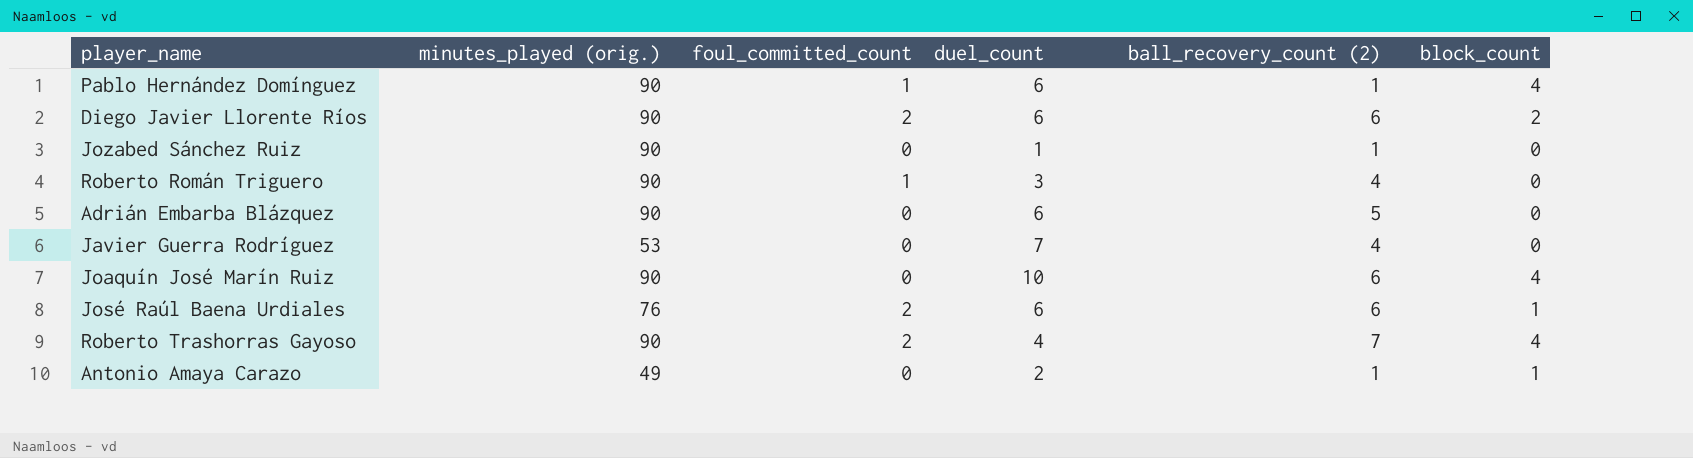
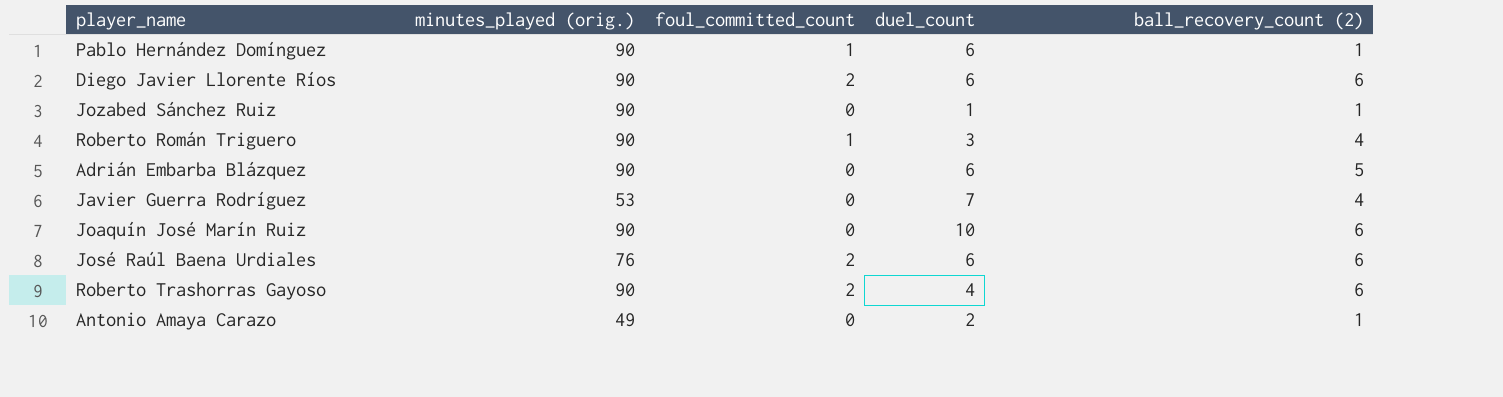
column block_count | position: 6 -> none
Roberto Trashorras Gayoso | ball_recovery_count (2): 7 -> 6

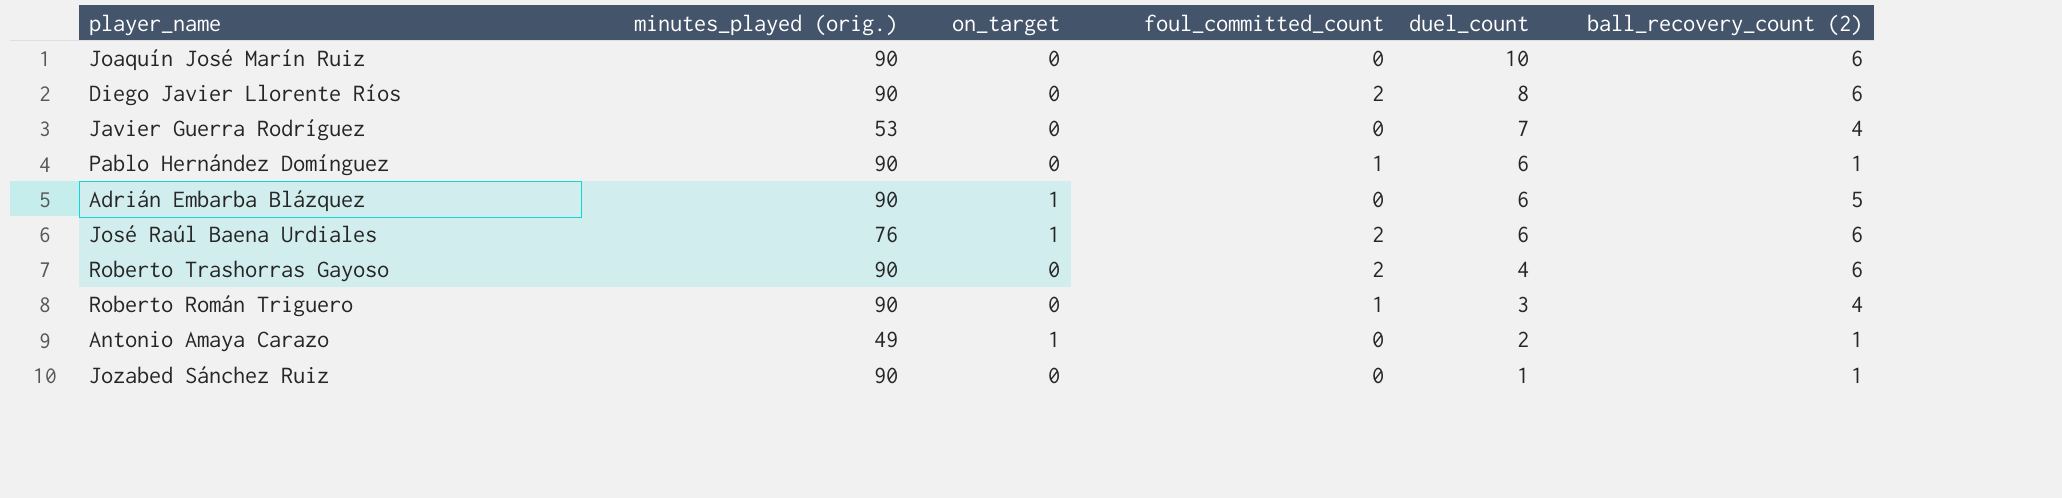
row order: none -> duel_count descending
column on_target | position: none -> 3
Diego Javier Llorente Ríos | duel_count: 6 -> 8

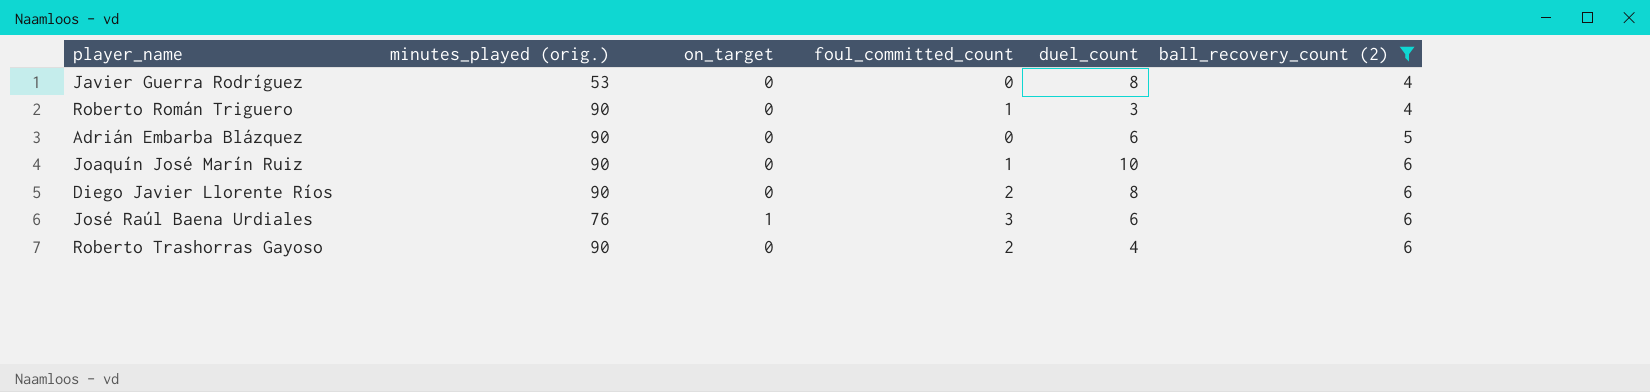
filter: none -> ball_recovery_count (2) != 1
row order: duel_count descending -> ball_recovery_count (2) ascending
Javier Guerra Rodríguez | duel_count: 7 -> 8
Adrián Embarba Blázquez | on_target: 1 -> 0
Joaquín José Marín Ruiz | foul_committed_count: 0 -> 1
José Raúl Baena Urdiales | foul_committed_count: 2 -> 3

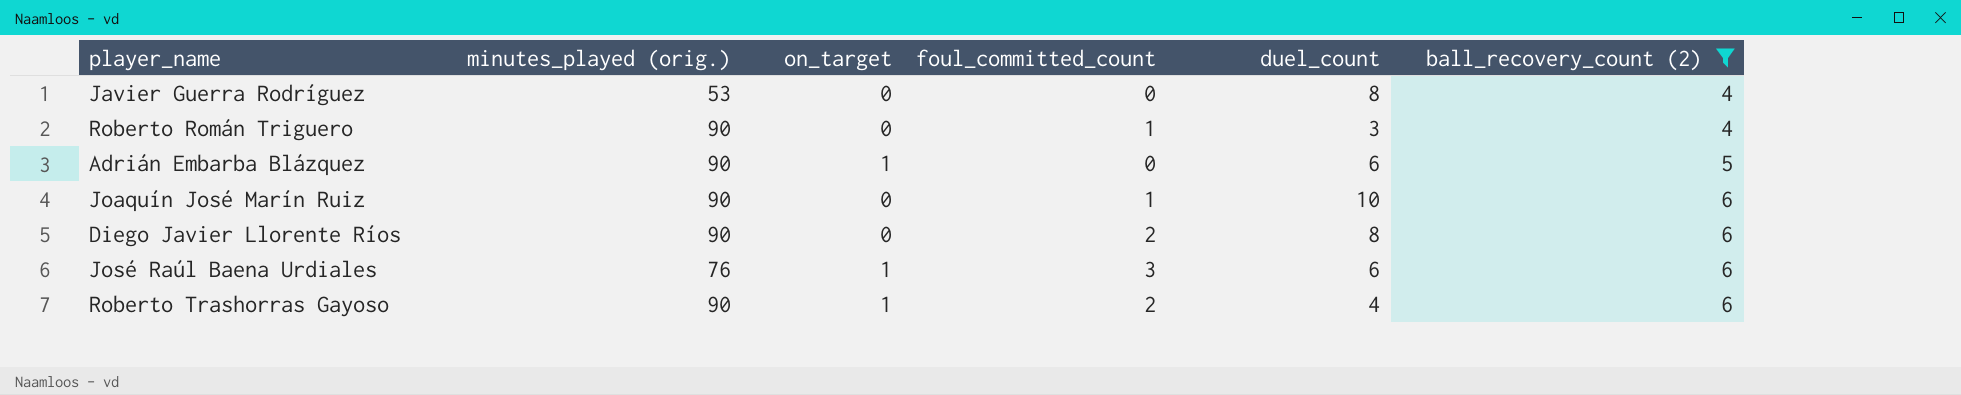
Adrián Embarba Blázquez | on_target: 0 -> 1
Roberto Trashorras Gayoso | on_target: 0 -> 1

